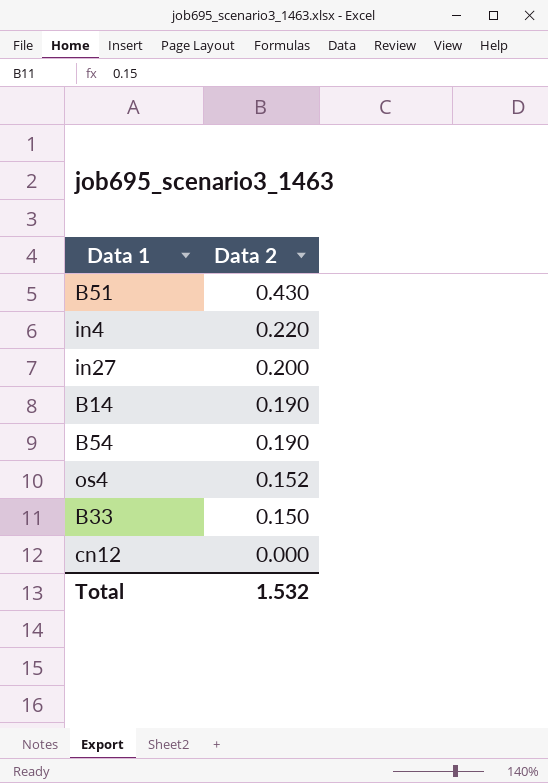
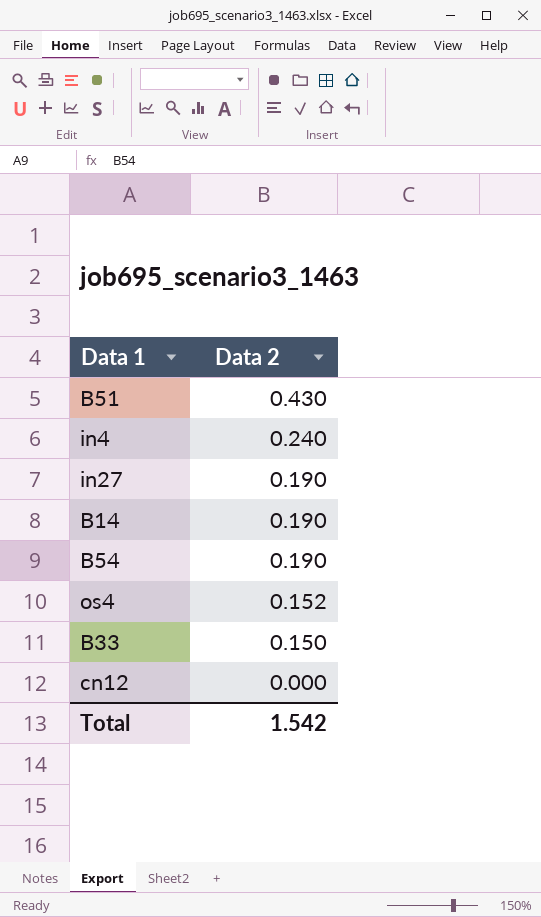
in4 | Data 2: 0.220 -> 0.240
in27 | Data 2: 0.200 -> 0.190
Total | Data 2: 1.532 -> 1.542

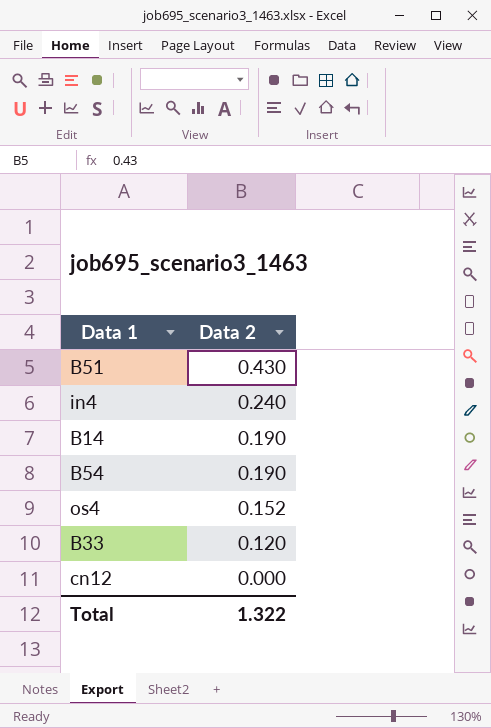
row in27: 0.190 -> none
B33 | Data 2: 0.150 -> 0.120
Total | Data 2: 1.542 -> 1.322

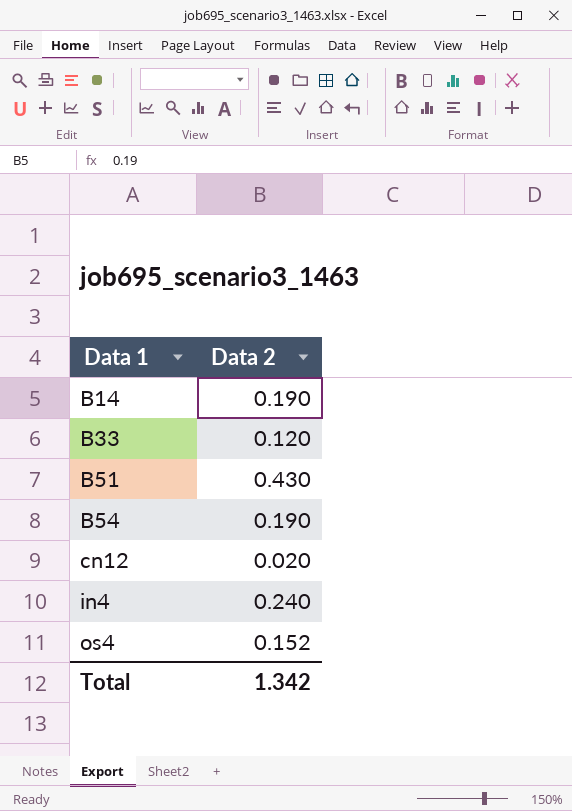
row order: Data 2 descending -> Data 1 ascending
cn12 | Data 2: 0.000 -> 0.020
Total | Data 2: 1.322 -> 1.342

